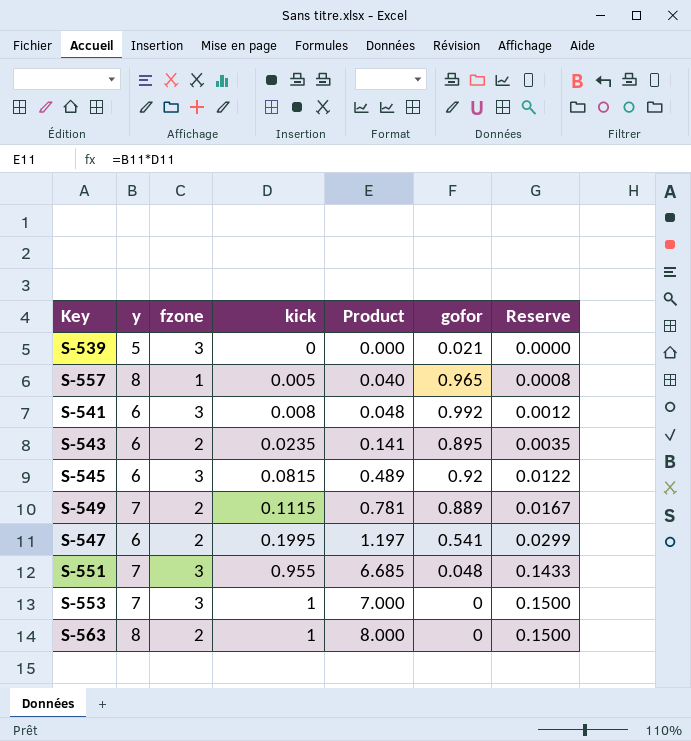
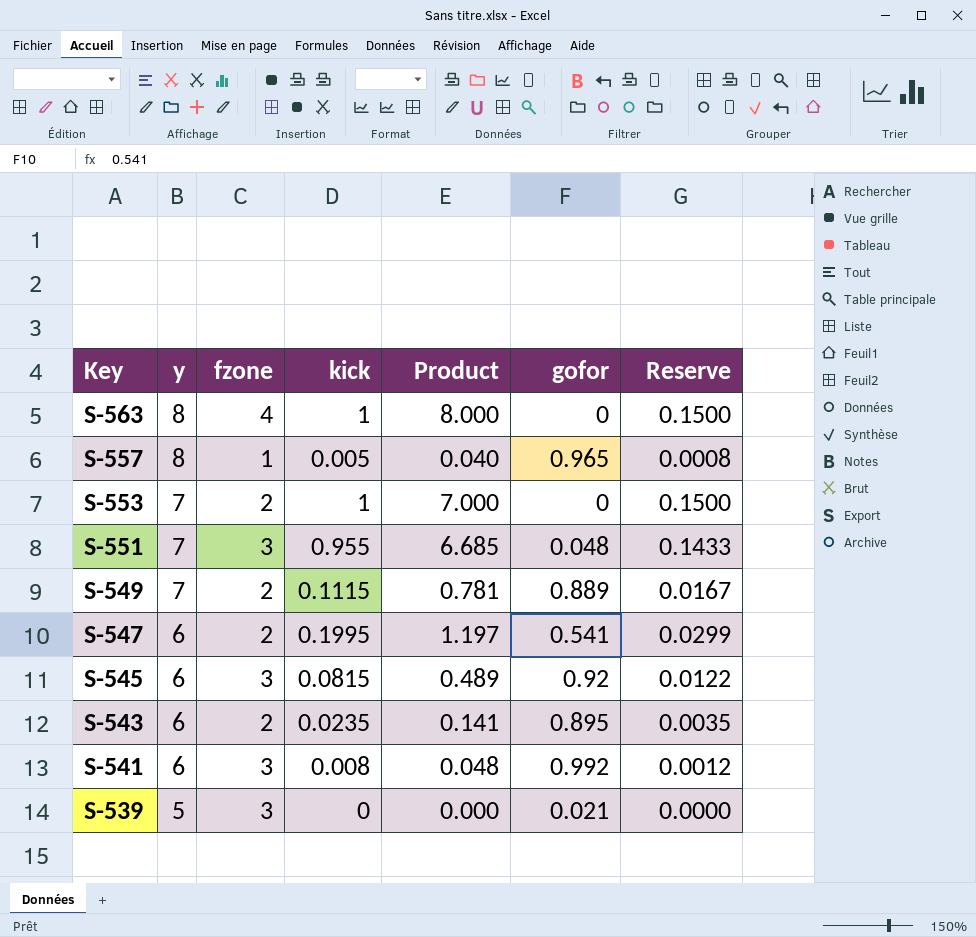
row order: kick ascending -> Key descending
S-563 | fzone: 2 -> 4
S-553 | fzone: 3 -> 2

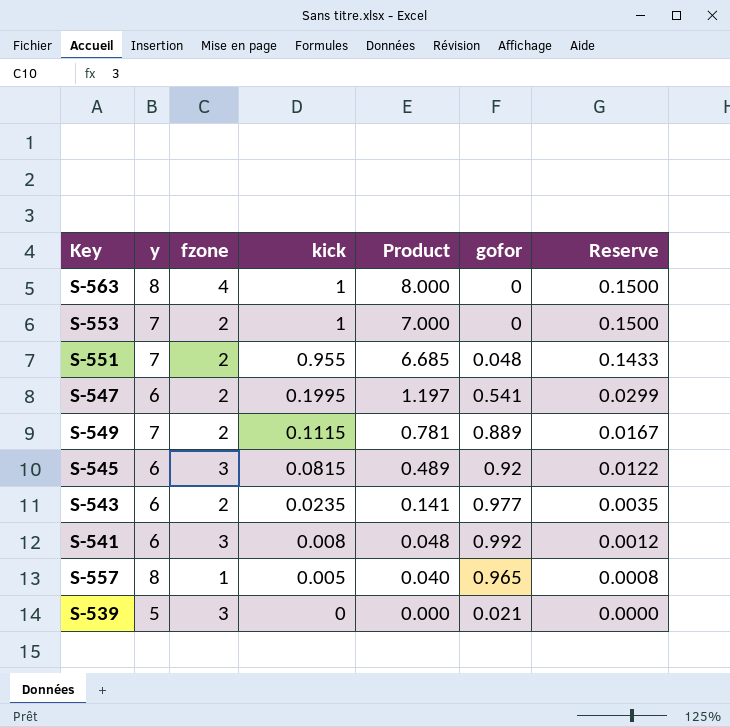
row order: Key descending -> kick descending
S-551 | fzone: 3 -> 2
S-543 | gofor: 0.895 -> 0.977

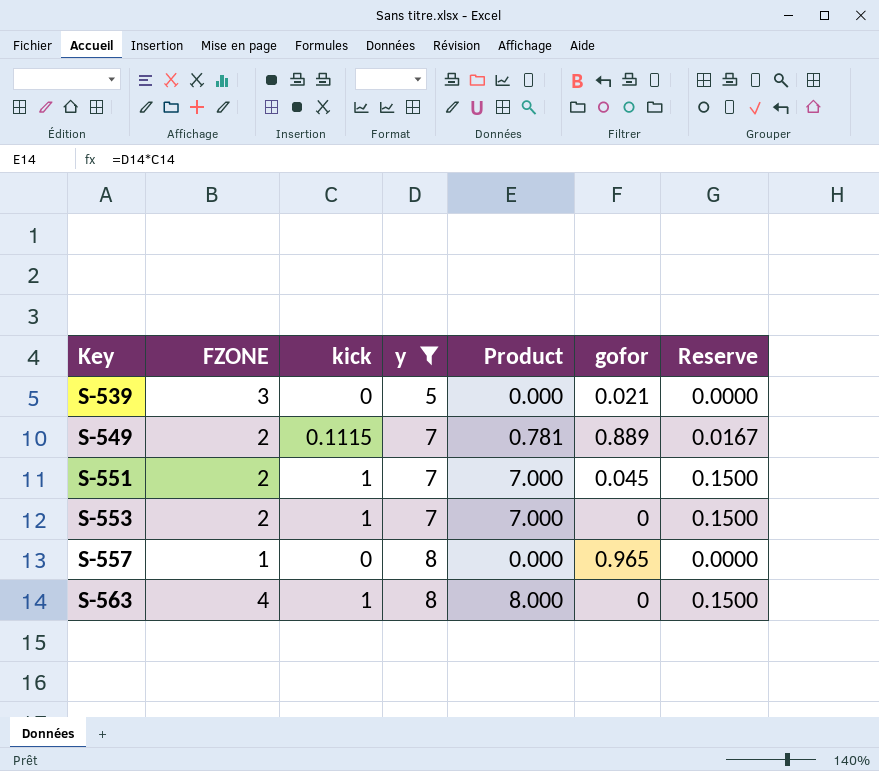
filter: none -> y != 6
row order: kick descending -> Key ascending
column name: fzone -> FZONE
column y | position: 2 -> 4
S-551 | kick: 0.955 -> 1
S-551 | Product: 6.685 -> 7.000
S-551 | gofor: 0.048 -> 0.045
S-551 | Reserve: 0.1433 -> 0.1500
S-557 | kick: 0.005 -> 0
S-557 | Product: 0.040 -> 0.000
S-557 | Reserve: 0.0008 -> 0.0000

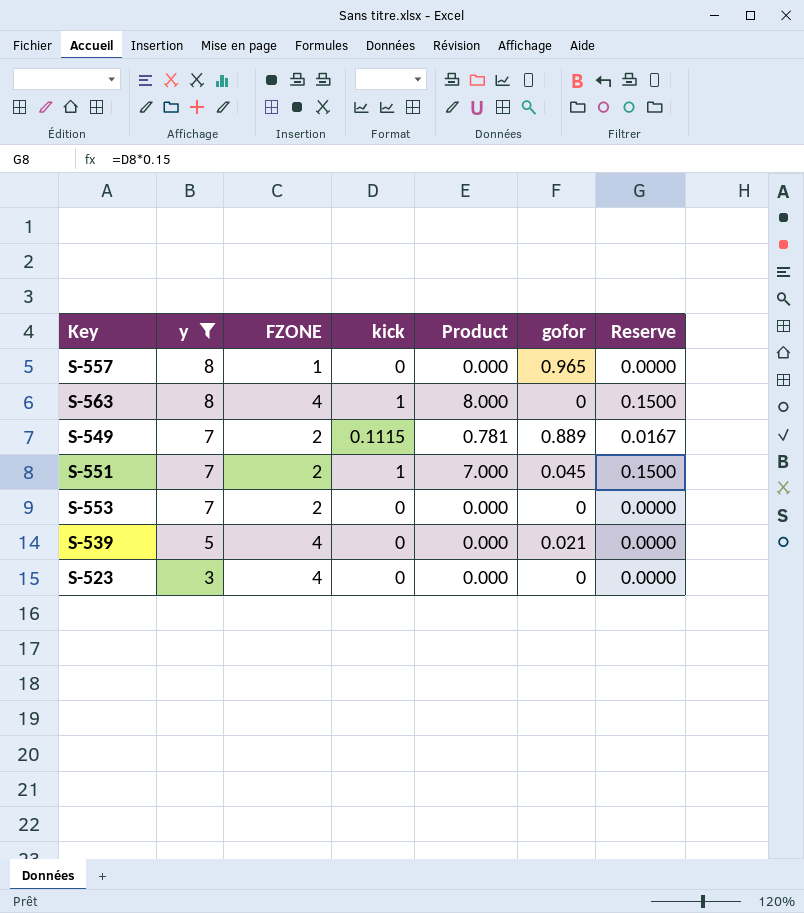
row order: Key ascending -> y descending
column y | position: 4 -> 2
S-553 | kick: 1 -> 0
S-553 | Product: 7.000 -> 0.000
S-553 | Reserve: 0.1500 -> 0.0000
S-539 | FZONE: 3 -> 4
row S-523: none -> 3 | 4 | 0 | 0.000 | 0 | 0.0000

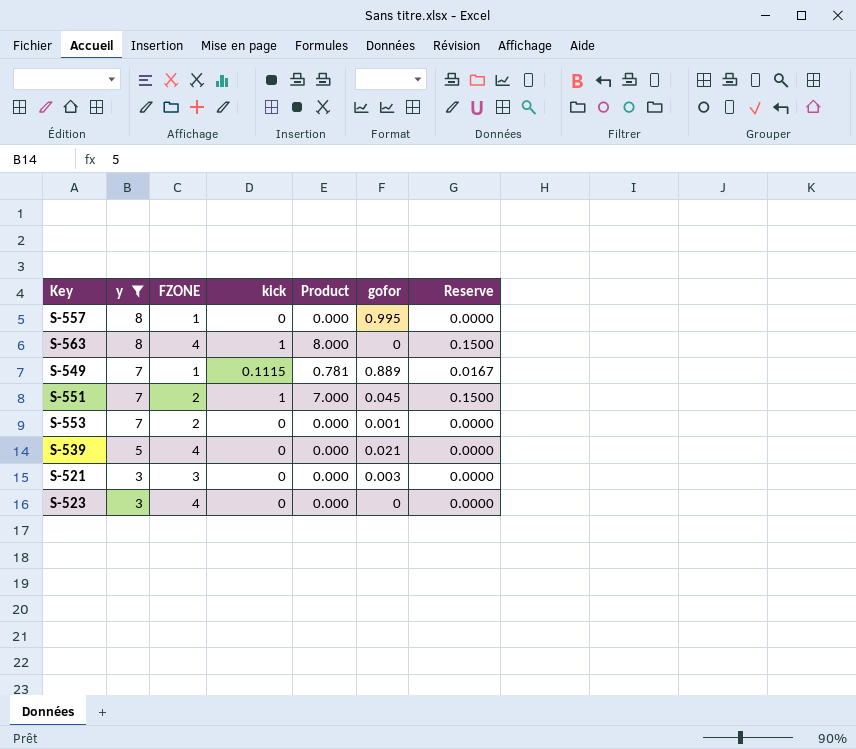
S-557 | gofor: 0.965 -> 0.995
S-549 | FZONE: 2 -> 1
S-553 | gofor: 0 -> 0.001
row S-521: none -> 3 | 3 | 0 | 0.000 | 0.003 | 0.0000

